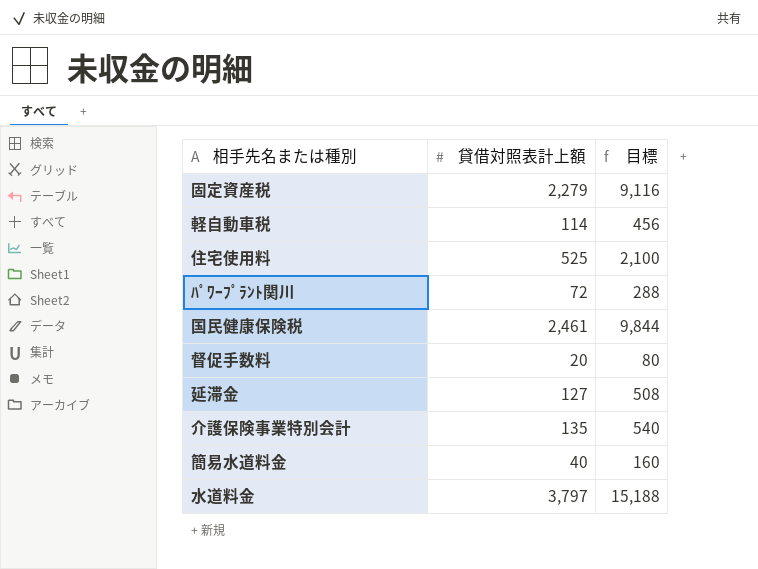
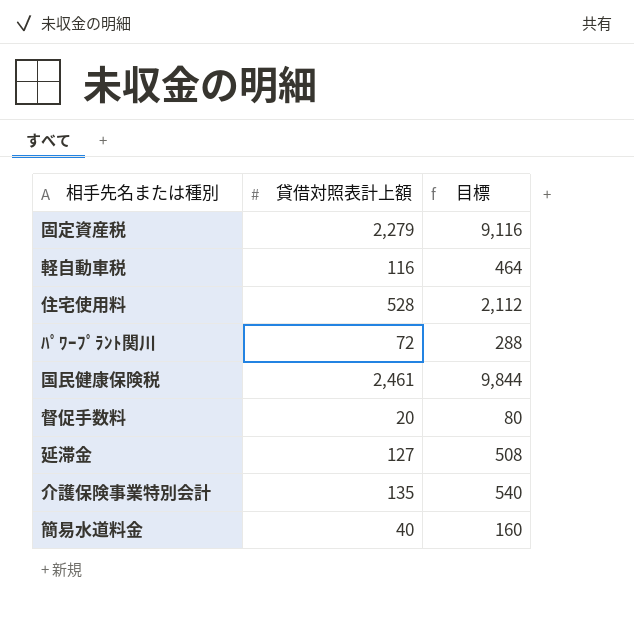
row 水道料金: 3,797 | 15,188 -> none
軽自動車税 | 貸借対照表計上額: 114 -> 116
軽自動車税 | 目標: 456 -> 464
住宅使用料 | 貸借対照表計上額: 525 -> 528
住宅使用料 | 目標: 2,100 -> 2,112

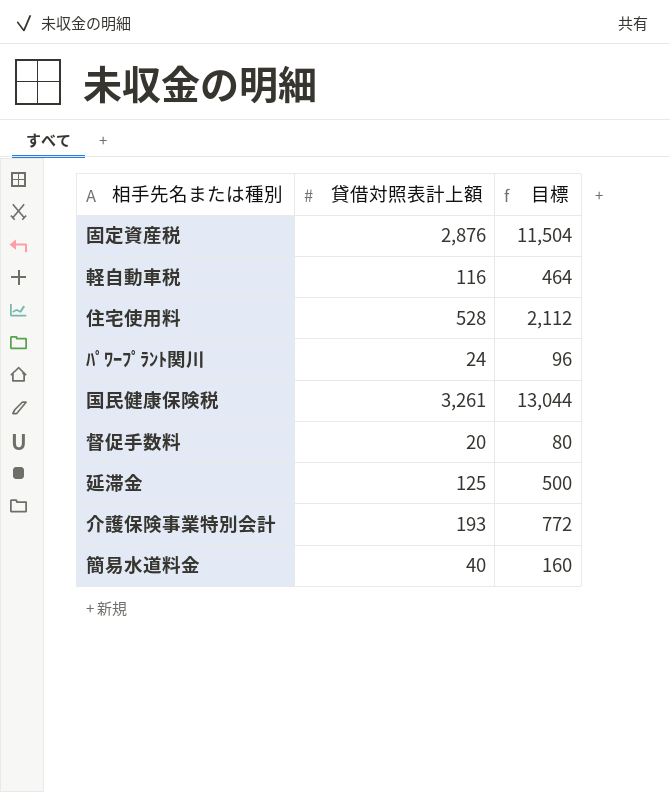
固定資産税 | 貸借対照表計上額: 2,279 -> 2,876
固定資産税 | 目標: 9,116 -> 11,504
ﾊﾟﾜｰﾌﾟﾗﾝﾄ関川 | 貸借対照表計上額: 72 -> 24
ﾊﾟﾜｰﾌﾟﾗﾝﾄ関川 | 目標: 288 -> 96
国民健康保険税 | 貸借対照表計上額: 2,461 -> 3,261
国民健康保険税 | 目標: 9,844 -> 13,044
延滞金 | 貸借対照表計上額: 127 -> 125
延滞金 | 目標: 508 -> 500
介護保険事業特別会計 | 貸借対照表計上額: 135 -> 193
介護保険事業特別会計 | 目標: 540 -> 772

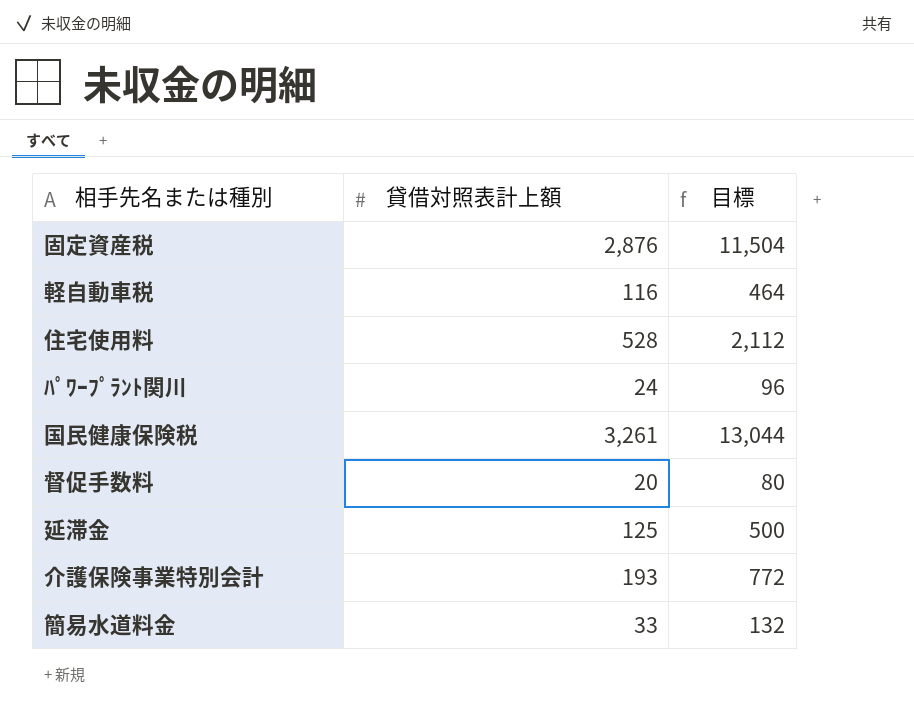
簡易水道料金 | 貸借対照表計上額: 40 -> 33
簡易水道料金 | 目標: 160 -> 132

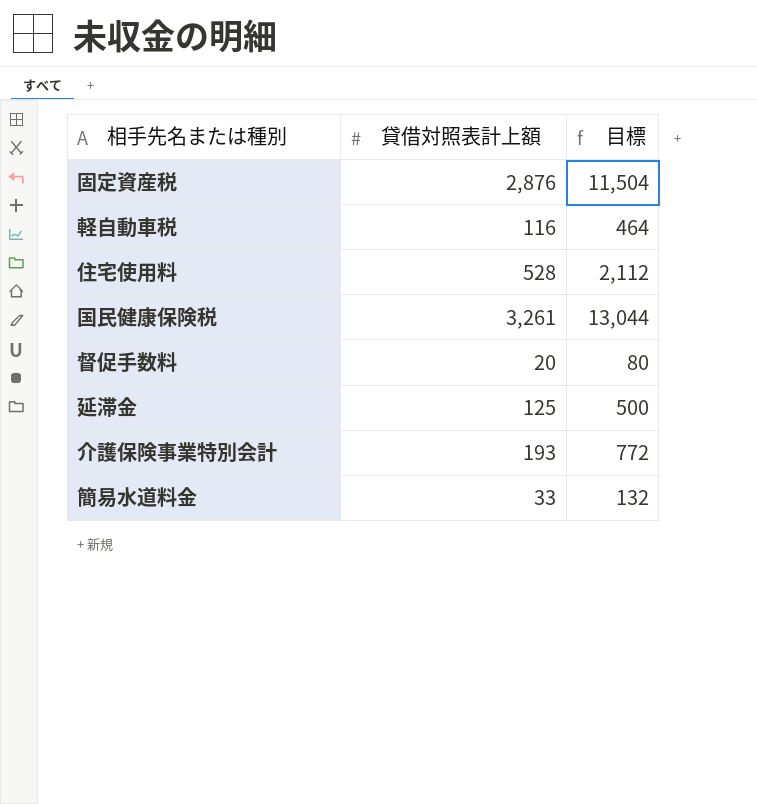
row ﾊﾟﾜｰﾌﾟﾗﾝﾄ関川: 24 | 96 -> none

